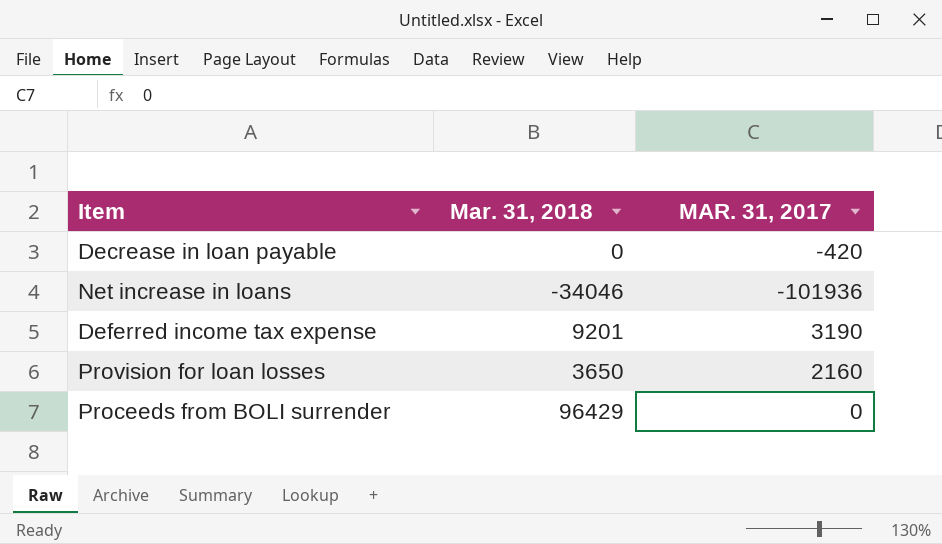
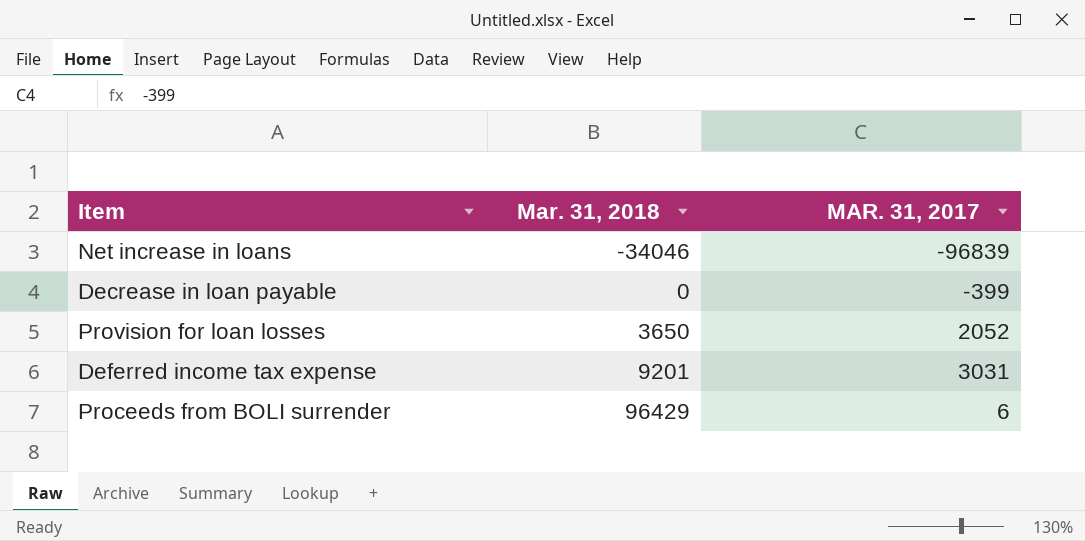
row order: none -> Mar. 31, 2018 ascending
Net increase in loans | MAR. 31, 2017: -101936 -> -96839
Decrease in loan payable | MAR. 31, 2017: -420 -> -399
Provision for loan losses | MAR. 31, 2017: 2160 -> 2052
Deferred income tax expense | MAR. 31, 2017: 3190 -> 3031
Proceeds from BOLI surrender | MAR. 31, 2017: 0 -> 6

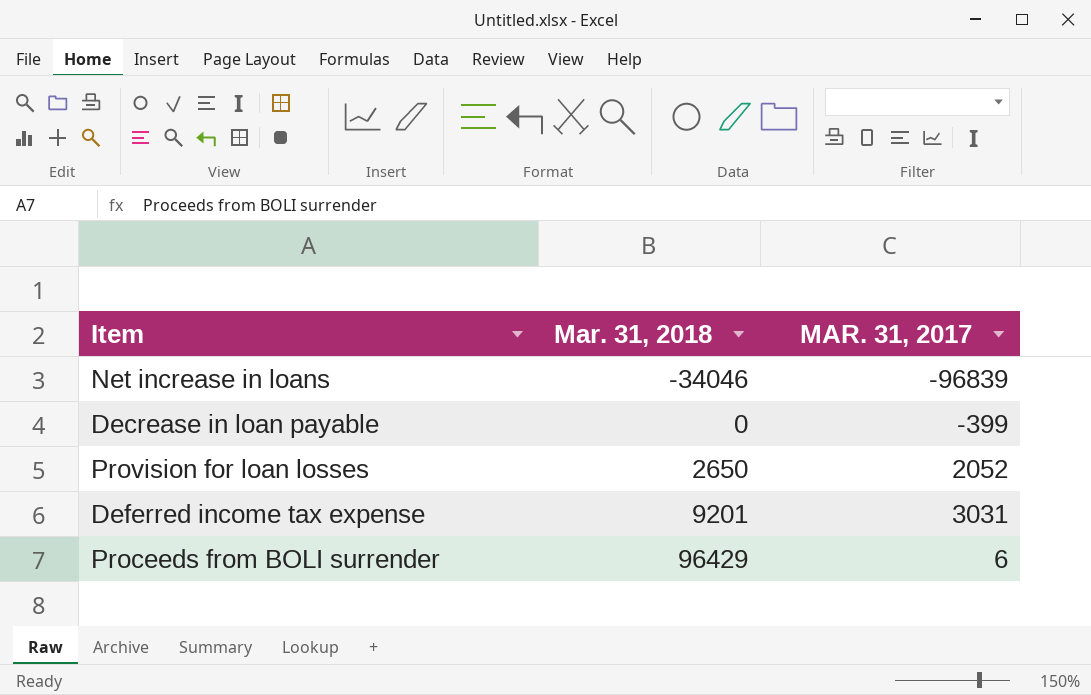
Provision for loan losses | Mar. 31, 2018: 3650 -> 2650

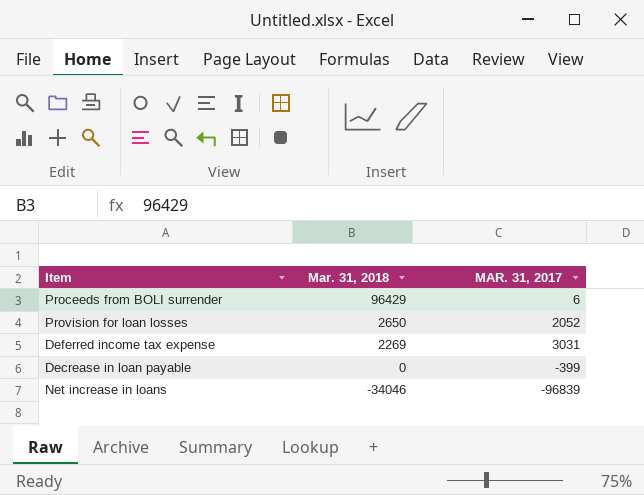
row order: Mar. 31, 2018 ascending -> Mar. 31, 2018 descending
Deferred income tax expense | Mar. 31, 2018: 9201 -> 2269

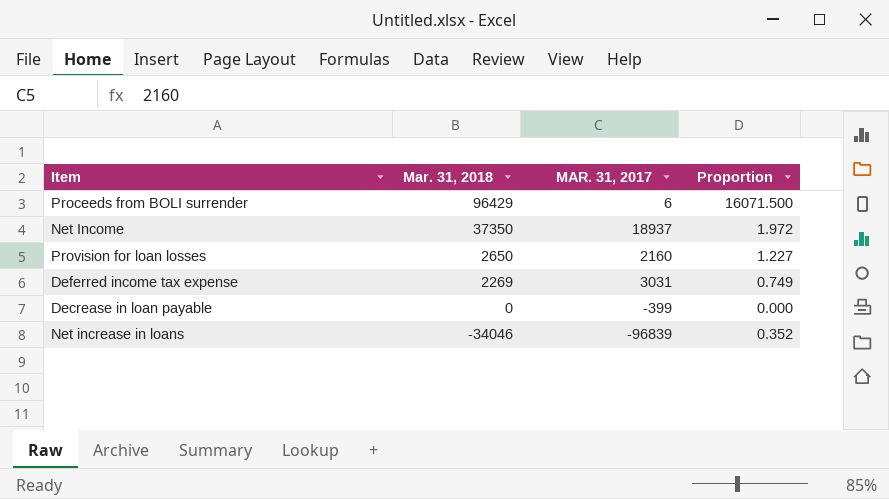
column Proportion | formula: none -> [Mar. 31, 2018] / [MAR. 31, 2017]
row Net Income: none -> 37350 | 18937 | 1.972
Provision for loan losses | MAR. 31, 2017: 2052 -> 2160

